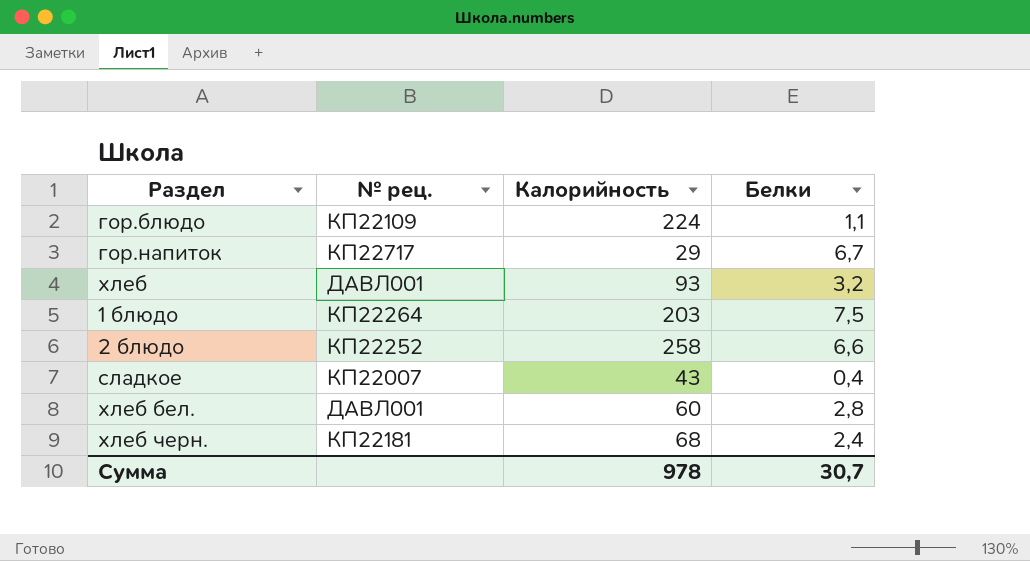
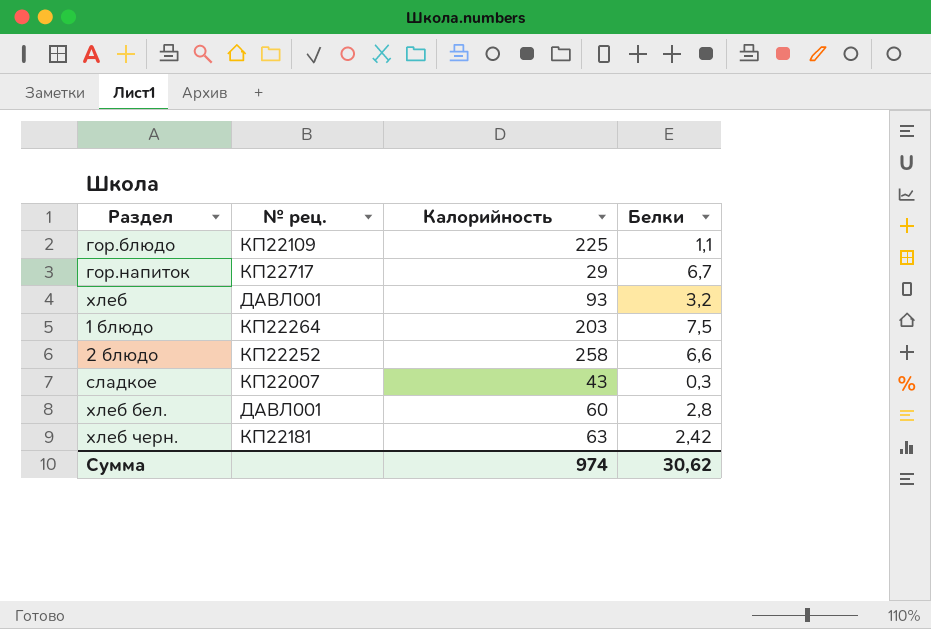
гор.блюдо | Калорийность: 224 -> 225
сладкое | Белки: 0,4 -> 0,3
хлеб черн. | Калорийность: 68 -> 63
хлеб черн. | Белки: 2,4 -> 2,42
Сумма | Калорийность: 978 -> 974
Сумма | Белки: 30,7 -> 30,62

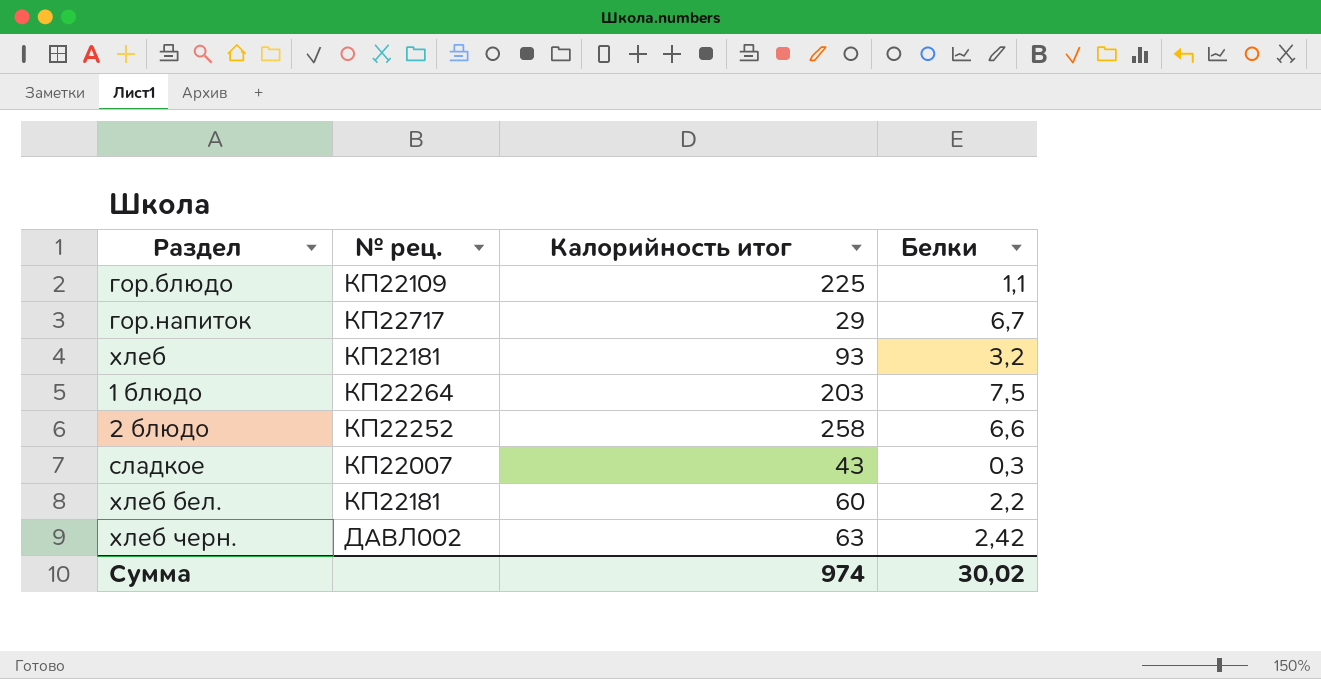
column name: Калорийность -> Калорийность итог
хлеб | № рец.: ДАВЛ001 -> КП22181
хлеб бел. | № рец.: ДАВЛ001 -> КП22181
хлеб бел. | Белки: 2,8 -> 2,2
хлеб черн. | № рец.: КП22181 -> ДАВЛ002
Сумма | Белки: 30,62 -> 30,02

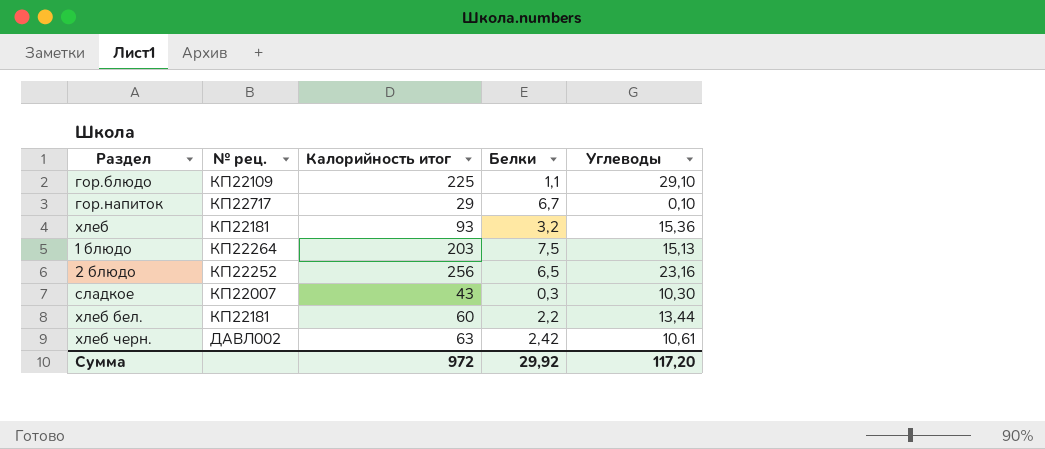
column Углеводы | position: none -> 5
2 блюдо | Калорийность итог: 258 -> 256
2 блюдо | Белки: 6,6 -> 6,5
Сумма | Калорийность итог: 974 -> 972
Сумма | Белки: 30,02 -> 29,92

